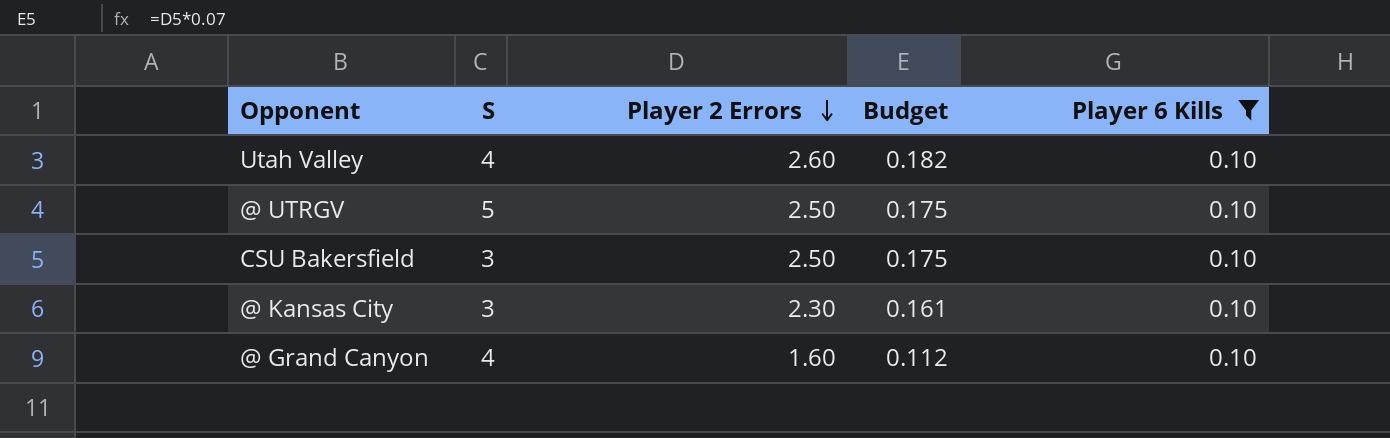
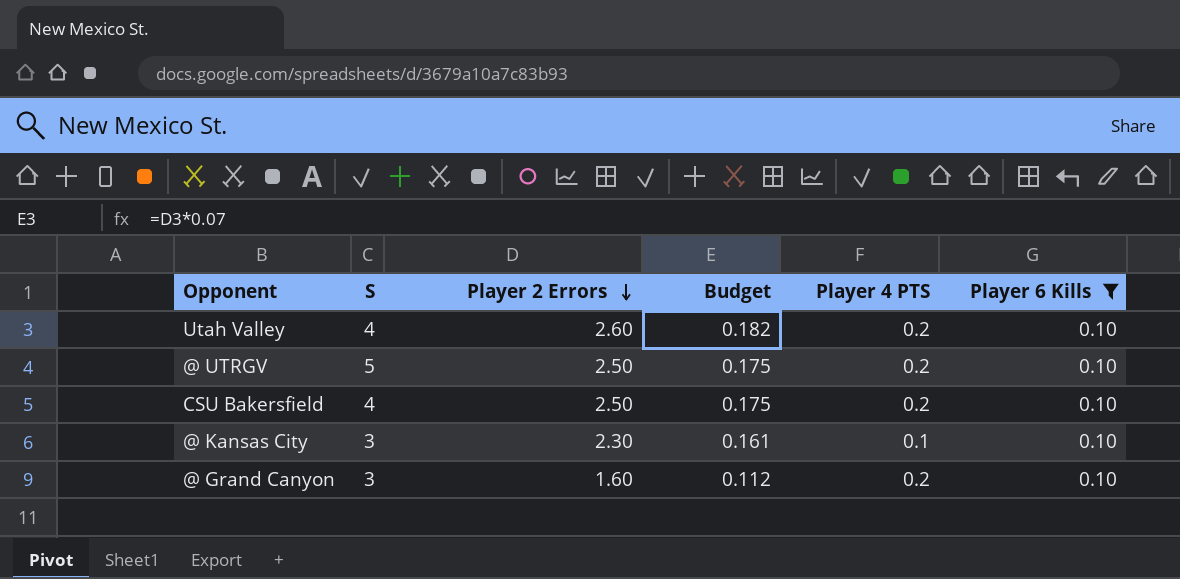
column Player 4 PTS | position: none -> 5
CSU Bakersfield | S: 3 -> 4
@ Grand Canyon | S: 4 -> 3

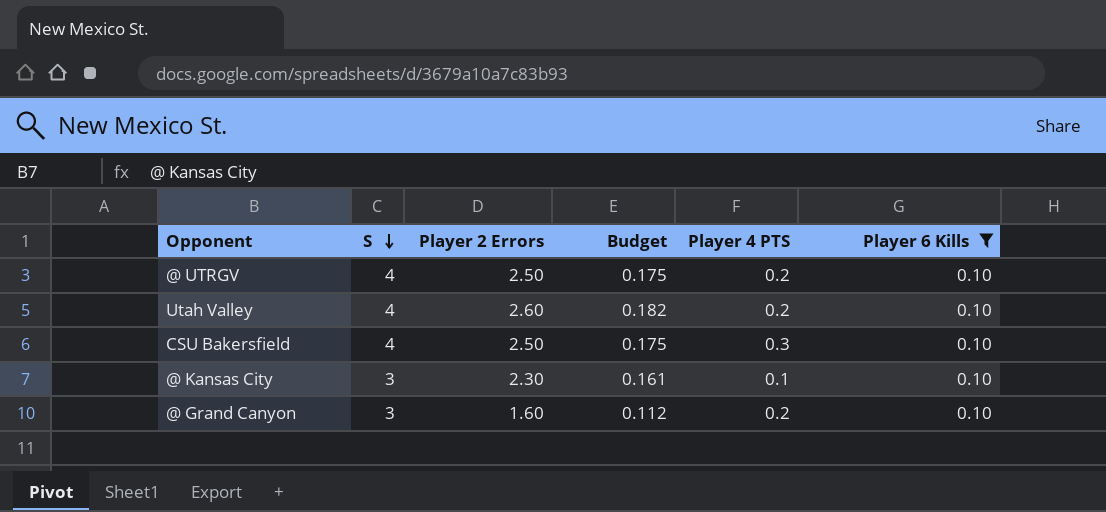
row order: Player 2 Errors descending -> S descending
@ UTRGV | S: 5 -> 4
CSU Bakersfield | Player 4 PTS: 0.2 -> 0.3

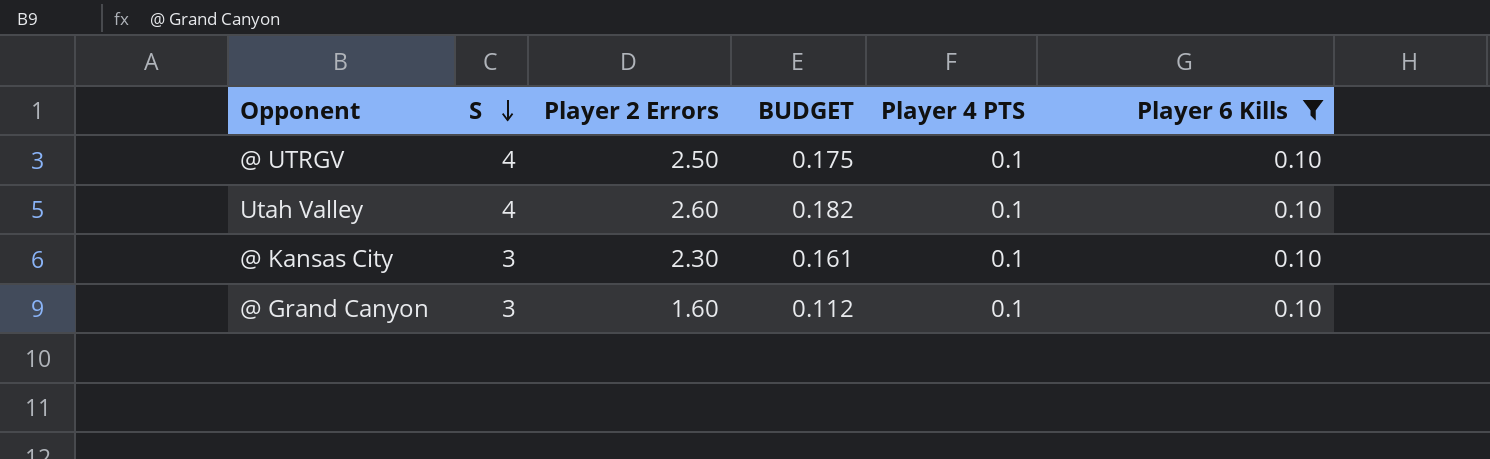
column name: Budget -> BUDGET
row CSU Bakersfield: 4 | 2.50 | 0.175 | 0.3 | 0.10 -> none
@ UTRGV | Player 4 PTS: 0.2 -> 0.1
Utah Valley | Player 4 PTS: 0.2 -> 0.1
@ Grand Canyon | Player 4 PTS: 0.2 -> 0.1

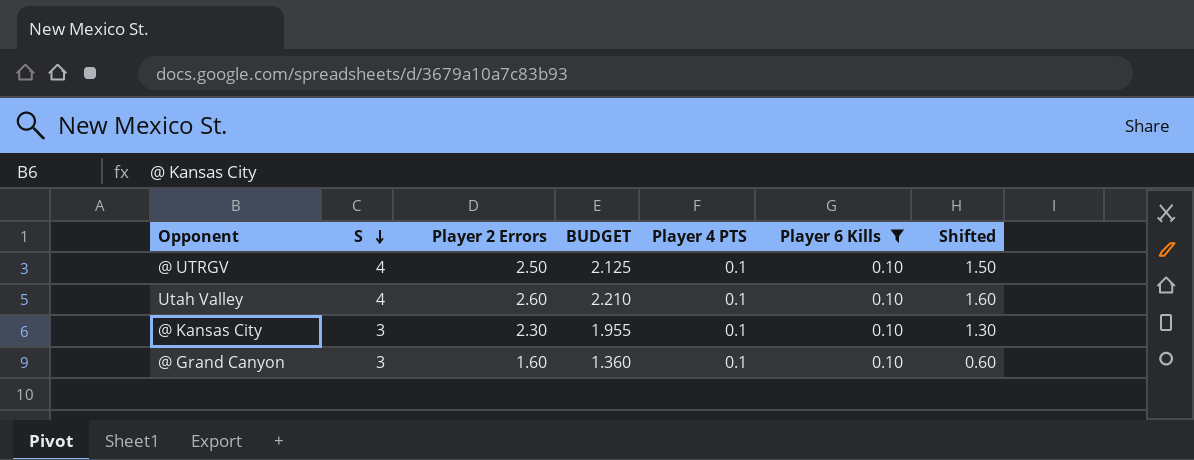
column BUDGET | formula: [Player 2 Errors] * 0.07 -> [Player 2 Errors] * 0.85
column Shifted | formula: none -> [Player 2 Errors] - 1

